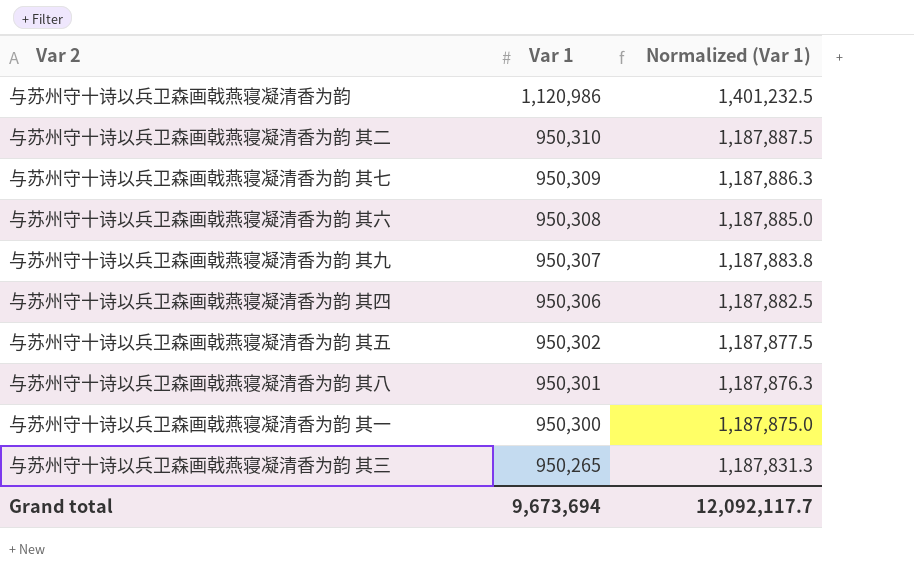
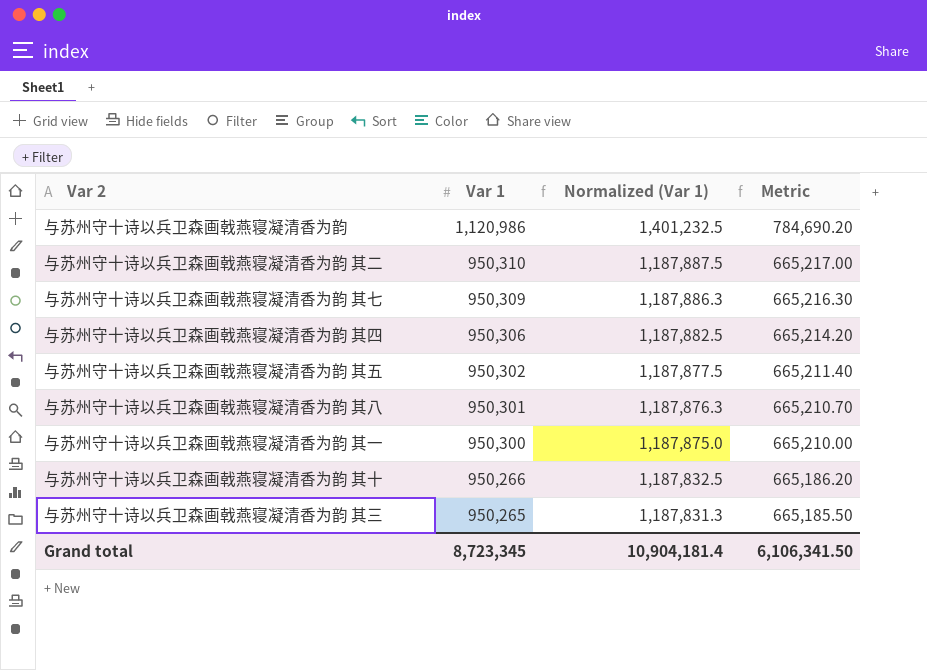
column Metric | formula: none -> [Var 1] * 0.7
row 与苏州守十诗以兵卫森画戟燕寝凝清香为韵 其六: 950,308 | 1,187,885.0 -> none
row 与苏州守十诗以兵卫森画戟燕寝凝清香为韵 其九: 950,307 | 1,187,883.8 -> none
row 与苏州守十诗以兵卫森画戟燕寝凝清香为韵 其十: none -> 950,266 | 1,187,832.5 | 665,186.20
Grand total | Var 1: 9,673,694 -> 8,723,345
Grand total | Normalized (Var 1): 12,092,117.7 -> 10,904,181.4

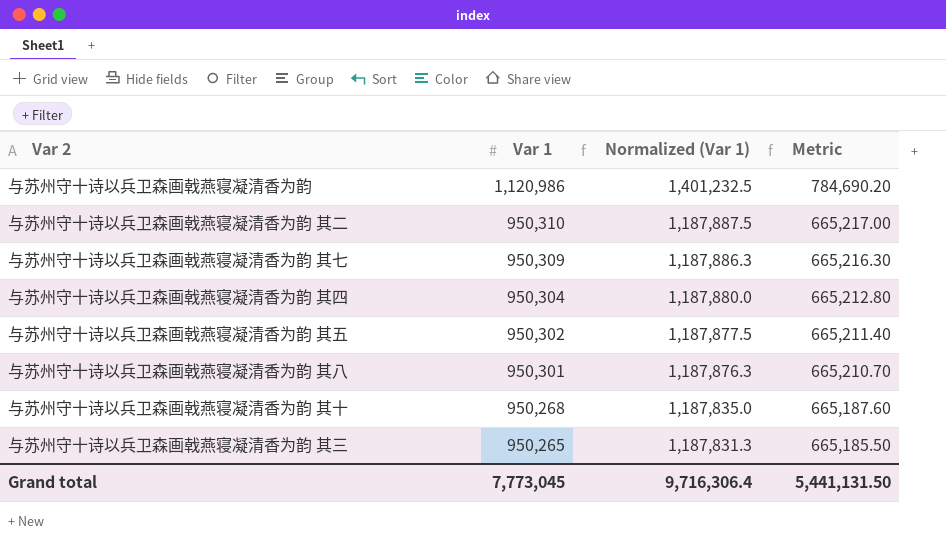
row 与苏州守十诗以兵卫森画戟燕寝凝清香为韵 其一: 950,300 | 1,187,875.0 | 665,210.00 -> none
与苏州守十诗以兵卫森画戟燕寝凝清香为韵 其四 | Var 1: 950,306 -> 950,304
与苏州守十诗以兵卫森画戟燕寝凝清香为韵 其四 | Normalized (Var 1): 1,187,882.5 -> 1,187,880.0
与苏州守十诗以兵卫森画戟燕寝凝清香为韵 其四 | Metric: 665,214.20 -> 665,212.80
与苏州守十诗以兵卫森画戟燕寝凝清香为韵 其十 | Var 1: 950,266 -> 950,268
与苏州守十诗以兵卫森画戟燕寝凝清香为韵 其十 | Normalized (Var 1): 1,187,832.5 -> 1,187,835.0
与苏州守十诗以兵卫森画戟燕寝凝清香为韵 其十 | Metric: 665,186.20 -> 665,187.60
Grand total | Var 1: 8,723,345 -> 7,773,045
Grand total | Normalized (Var 1): 10,904,181.4 -> 9,716,306.4
Grand total | Metric: 6,106,341.50 -> 5,441,131.50

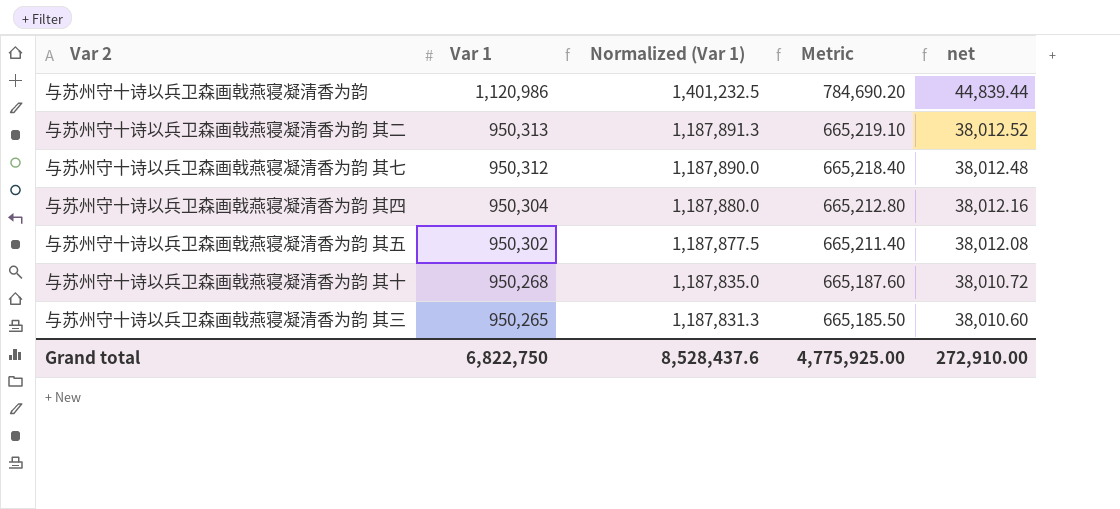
column net | formula: none -> [Var 1] * 0.04
row 与苏州守十诗以兵卫森画戟燕寝凝清香为韵 其八: 950,301 | 1,187,876.3 | 665,210.70 -> none
与苏州守十诗以兵卫森画戟燕寝凝清香为韵 其二 | Var 1: 950,310 -> 950,313
与苏州守十诗以兵卫森画戟燕寝凝清香为韵 其二 | Normalized (Var 1): 1,187,887.5 -> 1,187,891.3
与苏州守十诗以兵卫森画戟燕寝凝清香为韵 其二 | Metric: 665,217.00 -> 665,219.10
与苏州守十诗以兵卫森画戟燕寝凝清香为韵 其七 | Var 1: 950,309 -> 950,312
与苏州守十诗以兵卫森画戟燕寝凝清香为韵 其七 | Normalized (Var 1): 1,187,886.3 -> 1,187,890.0
与苏州守十诗以兵卫森画戟燕寝凝清香为韵 其七 | Metric: 665,216.30 -> 665,218.40
Grand total | Var 1: 7,773,045 -> 6,822,750
Grand total | Normalized (Var 1): 9,716,306.4 -> 8,528,437.6
Grand total | Metric: 5,441,131.50 -> 4,775,925.00

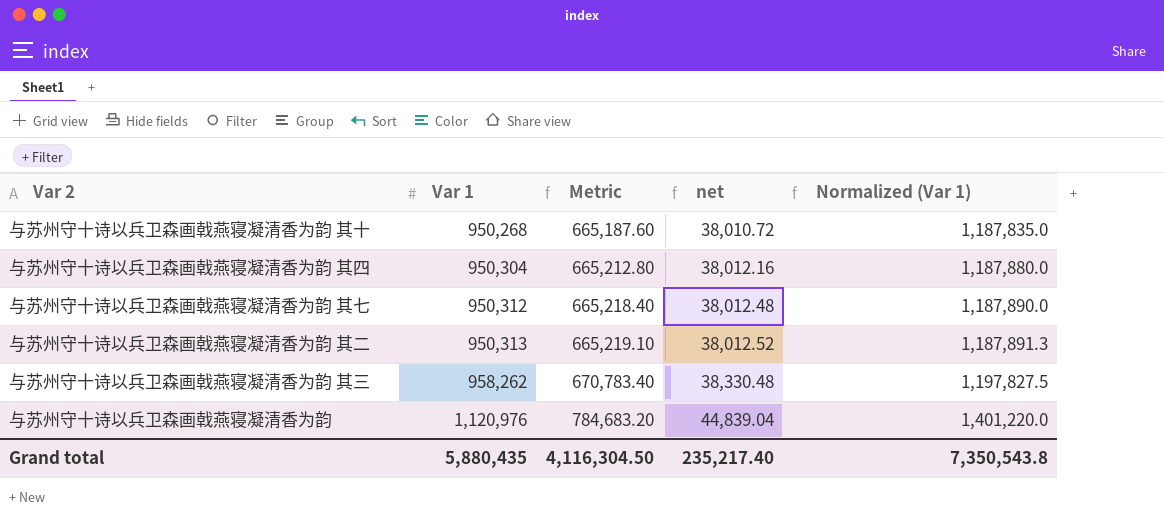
row order: Var 1 descending -> Var 1 ascending
column Normalized (Var 1) | position: 3 -> 5
row 与苏州守十诗以兵卫森画戟燕寝凝清香为韵 其五: 950,302 | 1,187,877.5 | 665,211.40 | 38,012.08 -> none
与苏州守十诗以兵卫森画戟燕寝凝清香为韵 其三 | Var 1: 950,265 -> 958,262
与苏州守十诗以兵卫森画戟燕寝凝清香为韵 其三 | Metric: 665,185.50 -> 670,783.40
与苏州守十诗以兵卫森画戟燕寝凝清香为韵 其三 | net: 38,010.60 -> 38,330.48
与苏州守十诗以兵卫森画戟燕寝凝清香为韵 其三 | Normalized (Var 1): 1,187,831.3 -> 1,197,827.5
与苏州守十诗以兵卫森画戟燕寝凝清香为韵 | Var 1: 1,120,986 -> 1,120,976
与苏州守十诗以兵卫森画戟燕寝凝清香为韵 | Metric: 784,690.20 -> 784,683.20
与苏州守十诗以兵卫森画戟燕寝凝清香为韵 | net: 44,839.44 -> 44,839.04
与苏州守十诗以兵卫森画戟燕寝凝清香为韵 | Normalized (Var 1): 1,401,232.5 -> 1,401,220.0
Grand total | Var 1: 6,822,750 -> 5,880,435
Grand total | Metric: 4,775,925.00 -> 4,116,304.50
Grand total | net: 272,910.00 -> 235,217.40
Grand total | Normalized (Var 1): 8,528,437.6 -> 7,350,543.8

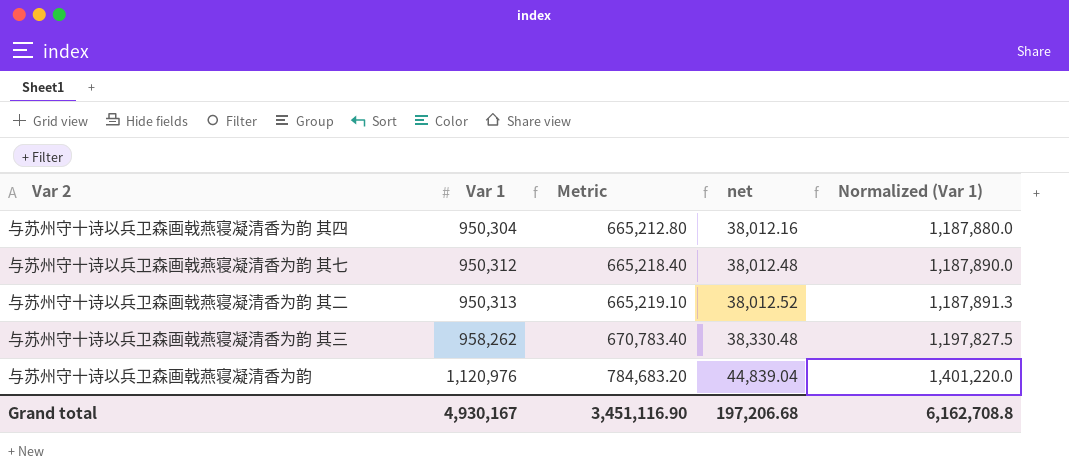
row 与苏州守十诗以兵卫森画戟燕寝凝清香为韵 其十: 950,268 | 665,187.60 | 38,010.72 | 1,187,835.0 -> none
Grand total | Var 1: 5,880,435 -> 4,930,167
Grand total | Metric: 4,116,304.50 -> 3,451,116.90
Grand total | net: 235,217.40 -> 197,206.68
Grand total | Normalized (Var 1): 7,350,543.8 -> 6,162,708.8

